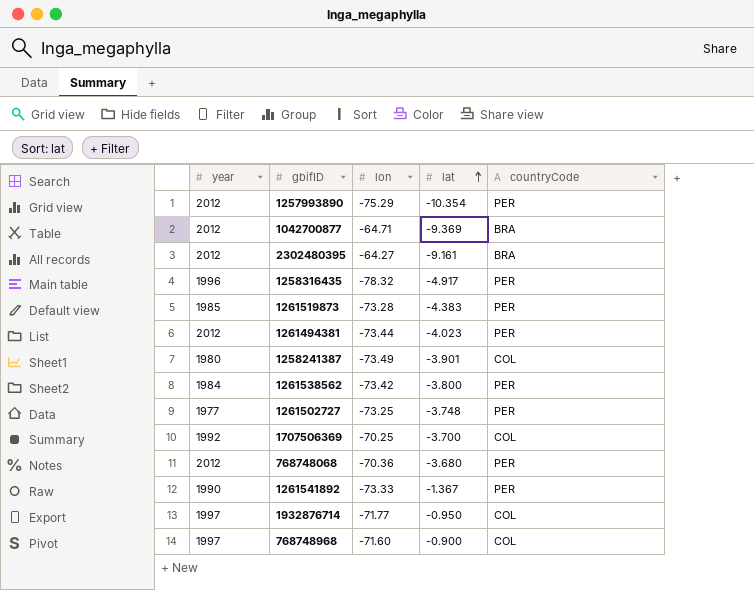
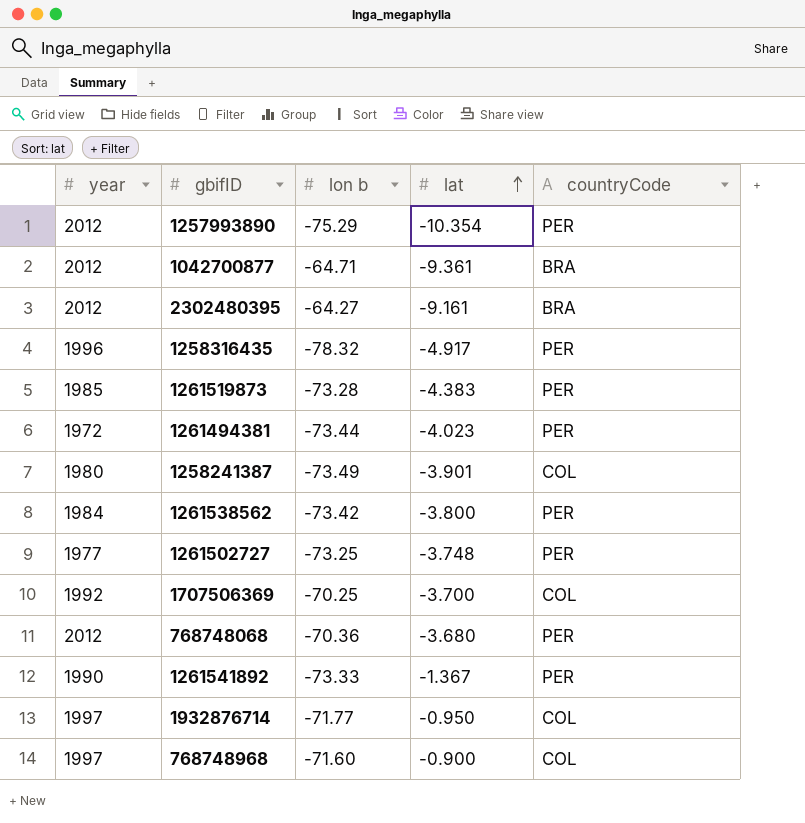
column name: lon -> lon b
1042700877 | lat: -9.369 -> -9.361
1261494381 | year: 2012 -> 1972

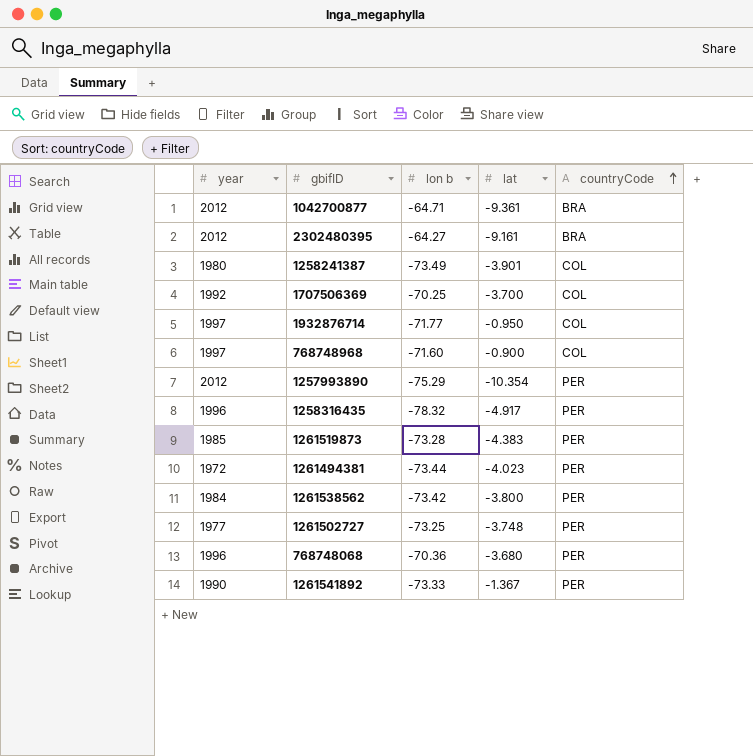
row order: lat ascending -> countryCode ascending
768748068 | year: 2012 -> 1996

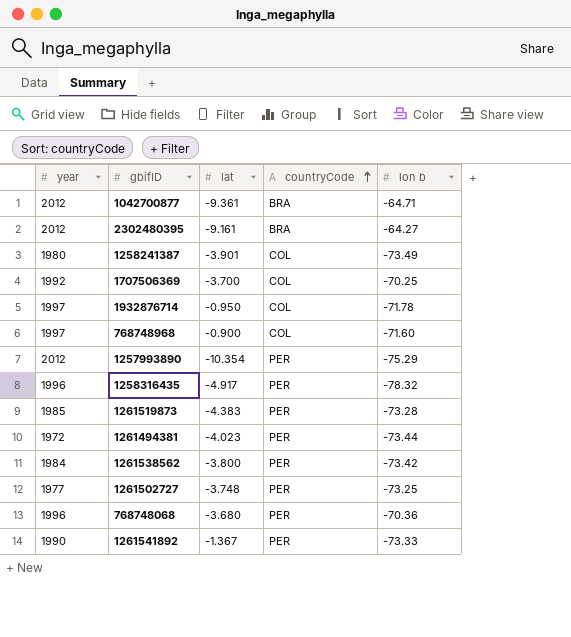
column lon b | position: 3 -> 5
1932876714 | lon b: -71.77 -> -71.78

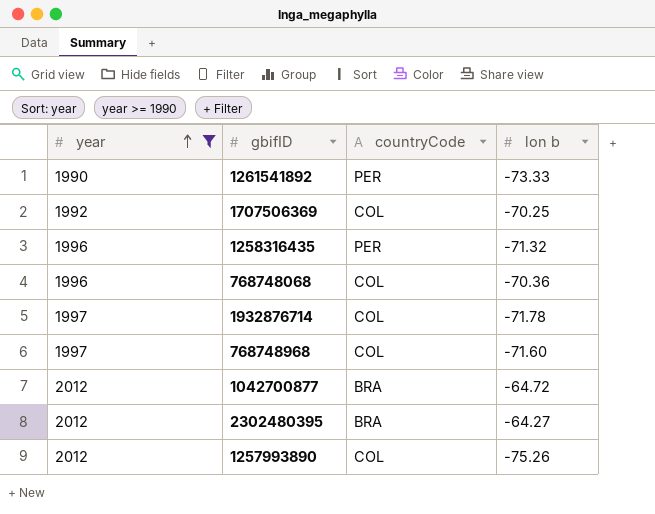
filter: none -> year >= 1990
row order: countryCode ascending -> year ascending
column lat | position: 3 -> none
1258316435 | lon b: -78.32 -> -71.32
768748068 | countryCode: PER -> COL
1042700877 | lon b: -64.71 -> -64.72
1257993890 | countryCode: PER -> COL
1257993890 | lon b: -75.29 -> -75.26

